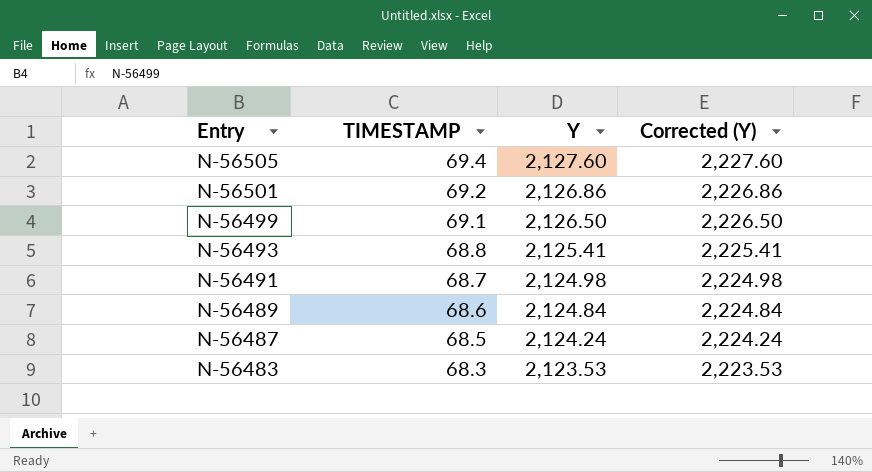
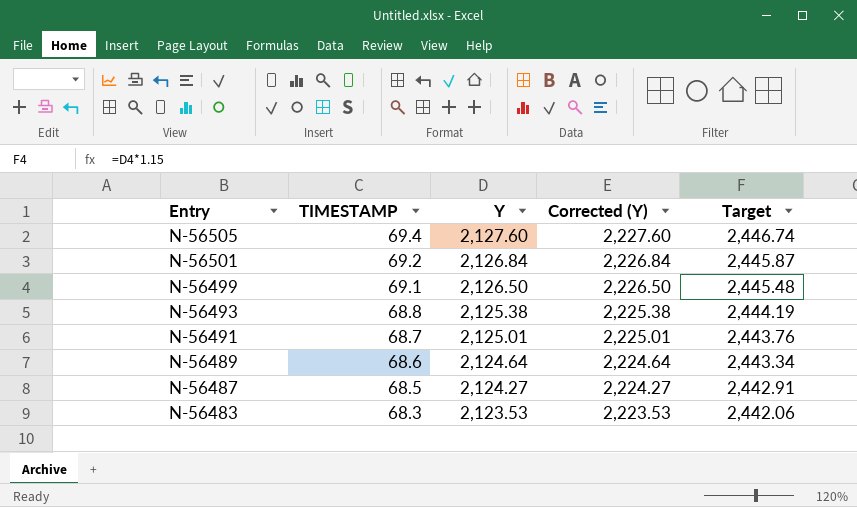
column Target | formula: none -> [Y] * 1.15
N-56501 | Y: 2,126.86 -> 2,126.84
N-56501 | Corrected (Y): 2,226.86 -> 2,226.84
N-56493 | Y: 2,125.41 -> 2,125.38
N-56493 | Corrected (Y): 2,225.41 -> 2,225.38
N-56491 | Y: 2,124.98 -> 2,125.01
N-56491 | Corrected (Y): 2,224.98 -> 2,225.01
N-56489 | Y: 2,124.84 -> 2,124.64
N-56489 | Corrected (Y): 2,224.84 -> 2,224.64
N-56487 | Y: 2,124.24 -> 2,124.27
N-56487 | Corrected (Y): 2,224.24 -> 2,224.27

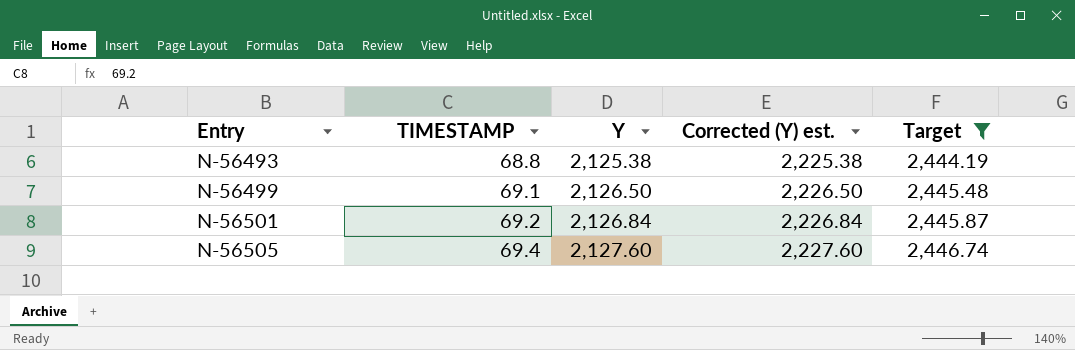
filter: none -> Target >= 2,444.19
row order: Entry descending -> Entry ascending
column name: Corrected (Y) -> Corrected (Y) est.

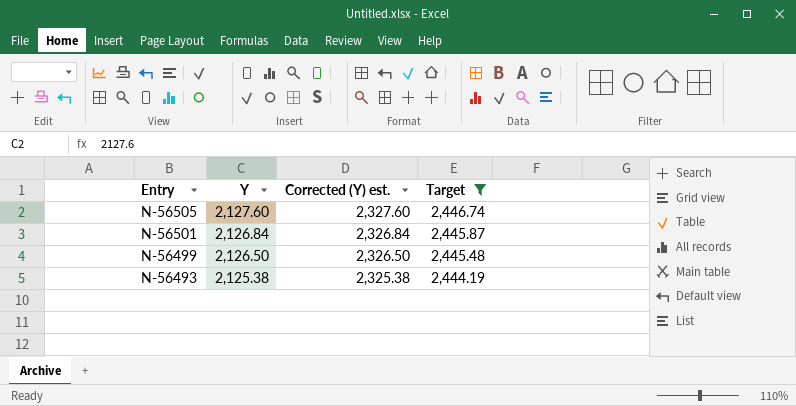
row order: Entry ascending -> Entry descending
column TIMESTAMP | position: 2 -> none
column Corrected (Y) est. | formula: [Y] + 100 -> [Y] + 200

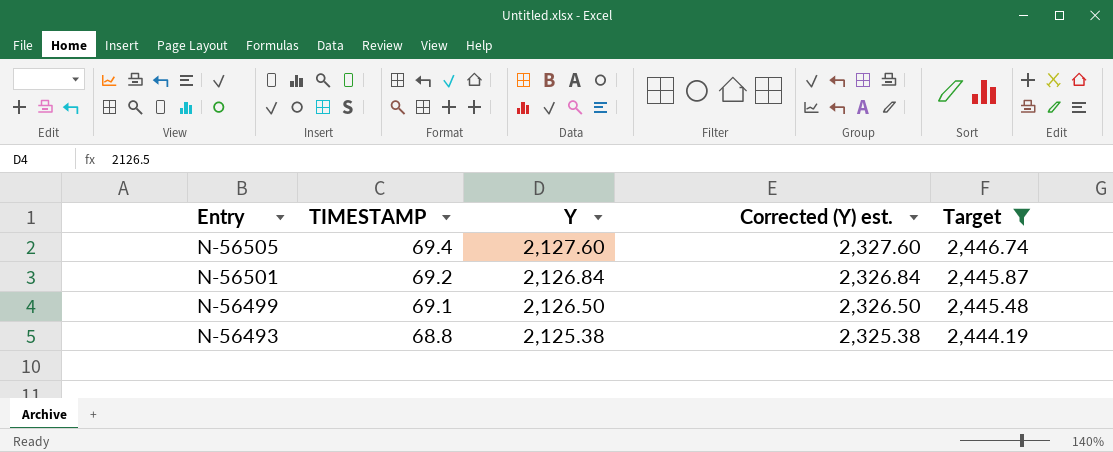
column TIMESTAMP | position: none -> 2

